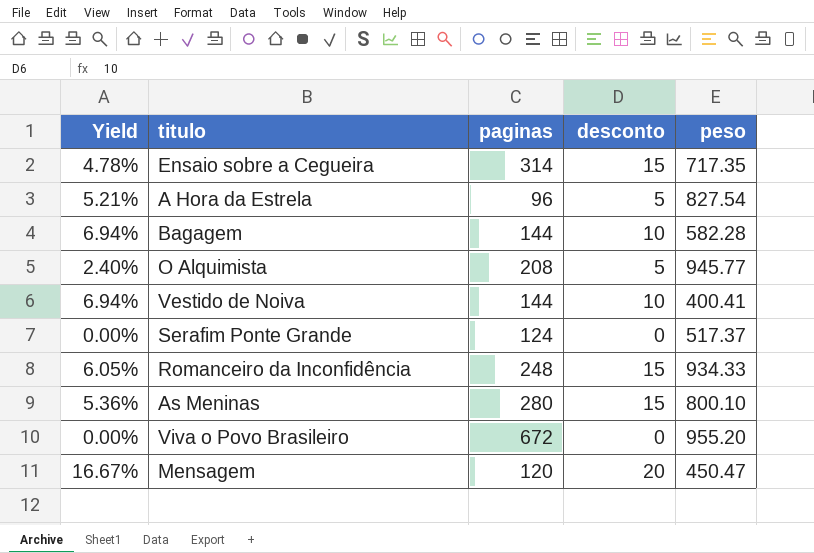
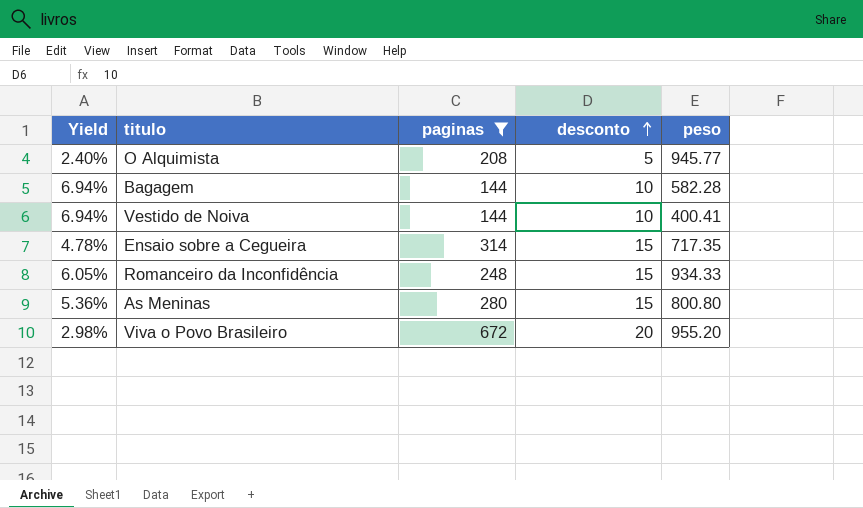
filter: none -> paginas >= 144
row order: none -> desconto ascending
As Meninas | peso: 800.10 -> 800.80
Viva o Povo Brasileiro | Yield: 0.00% -> 2.98%
Viva o Povo Brasileiro | desconto: 0 -> 20

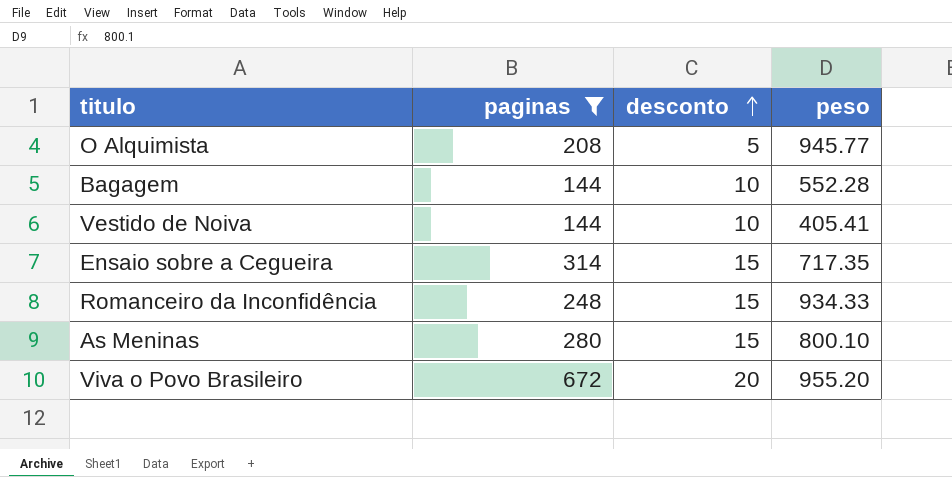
column Yield | formula: [desconto] / [paginas] -> none
Bagagem | peso: 582.28 -> 552.28
Vestido de Noiva | peso: 400.41 -> 405.41
As Meninas | peso: 800.80 -> 800.10

